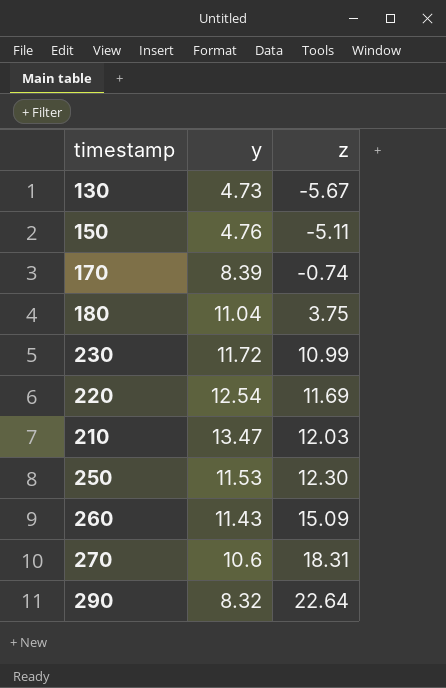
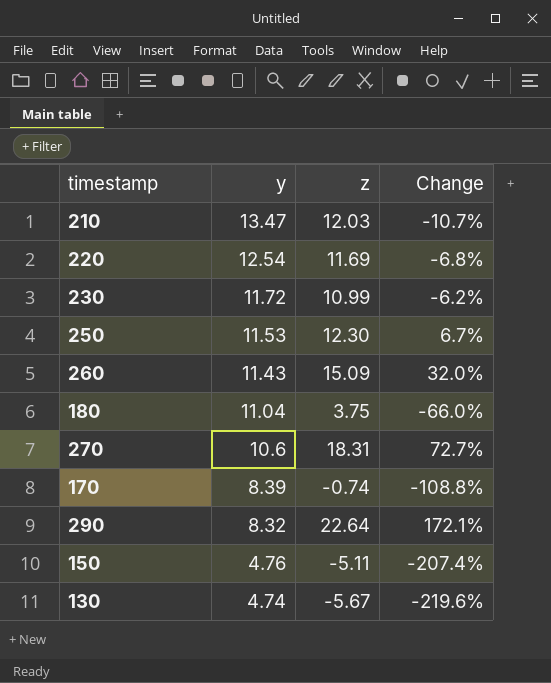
row order: z ascending -> y descending
column Change | formula: none -> ([z] - [y]) / [y]
130 | y: 4.73 -> 4.74

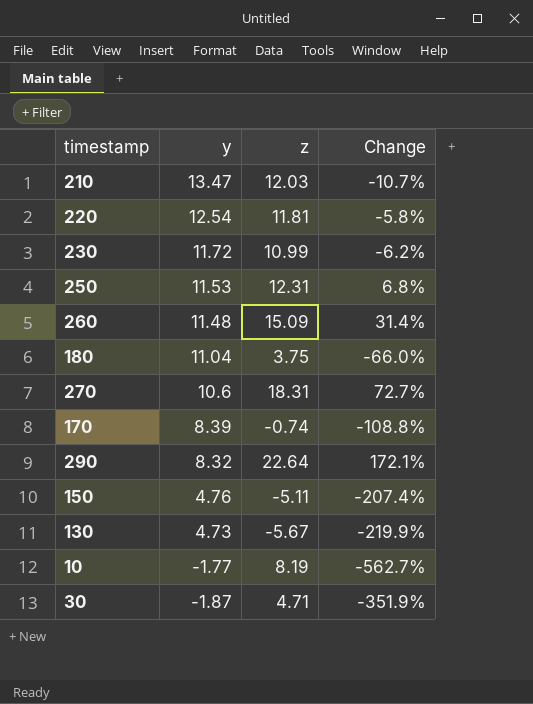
220 | z: 11.69 -> 11.81
220 | Change: -6.8% -> -5.8%
250 | z: 12.30 -> 12.31
250 | Change: 6.7% -> 6.8%
260 | y: 11.43 -> 11.48
260 | Change: 32.0% -> 31.4%
130 | y: 4.74 -> 4.73
130 | Change: -219.6% -> -219.9%
row 10: none -> -1.77 | 8.19 | -562.7%
row 30: none -> -1.87 | 4.71 | -351.9%

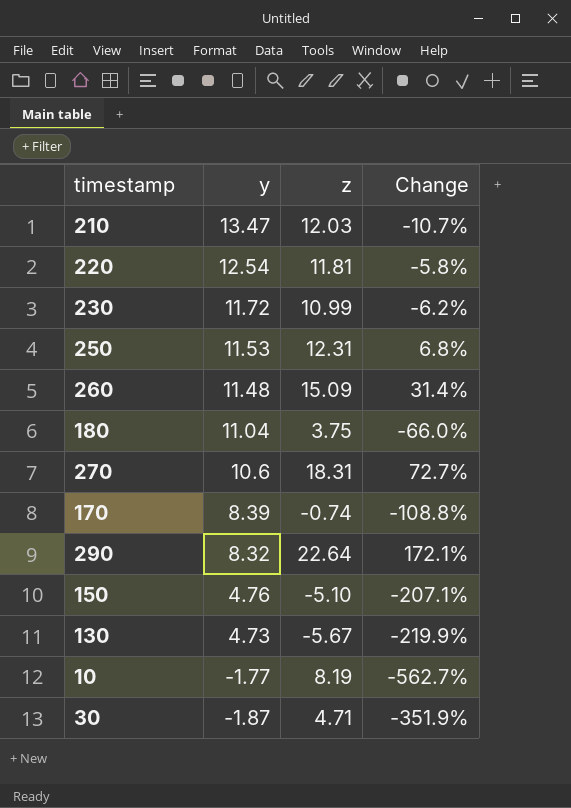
150 | z: -5.11 -> -5.10
150 | Change: -207.4% -> -207.1%

